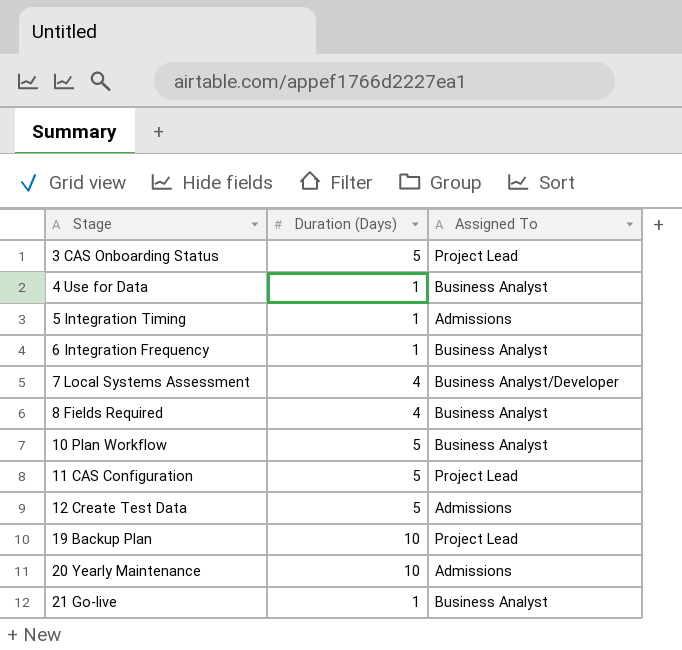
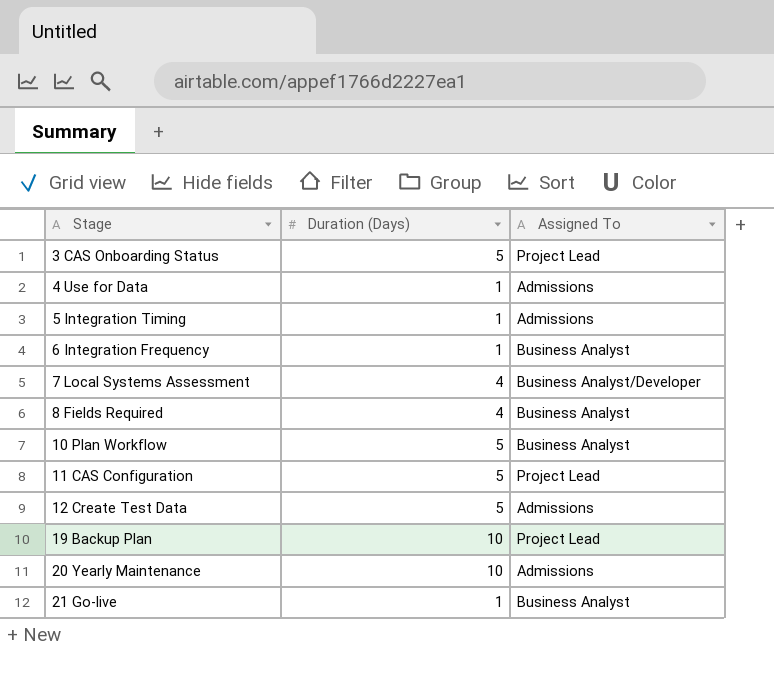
4 Use for Data | Assigned To: Business Analyst -> Admissions

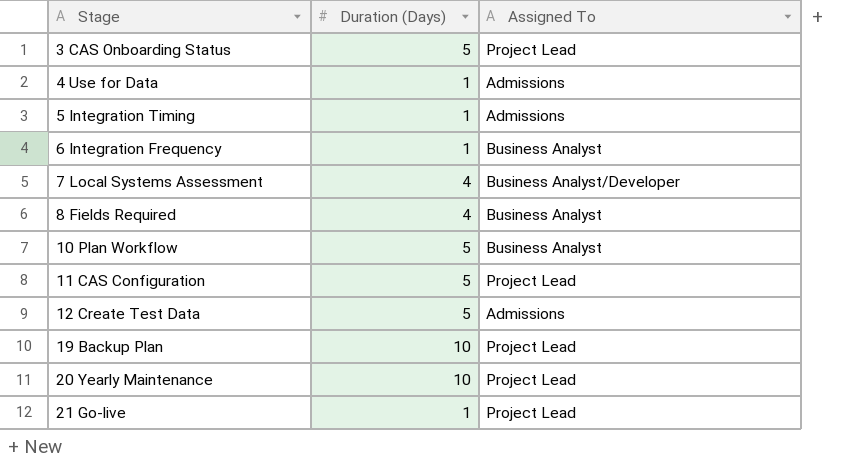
20 Yearly Maintenance | Assigned To: Admissions -> Project Lead
21 Go-live | Assigned To: Business Analyst -> Project Lead

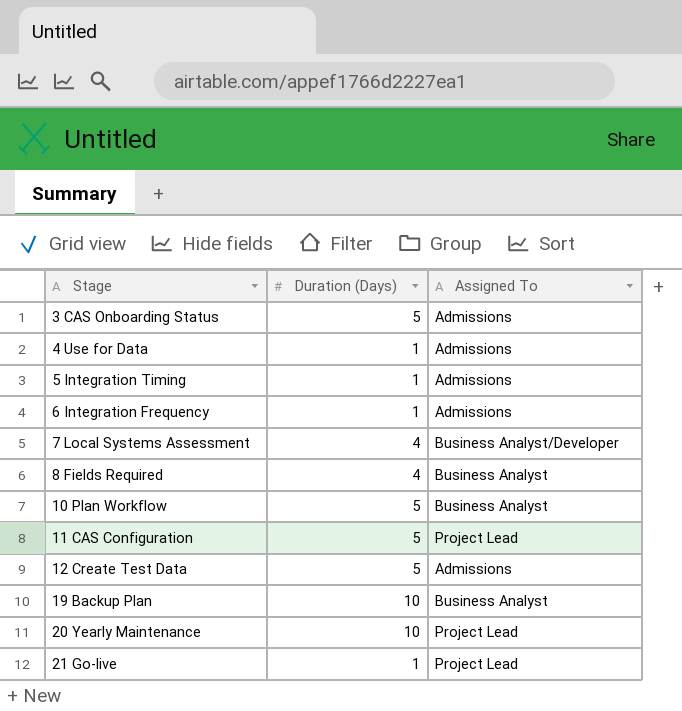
3 CAS Onboarding Status | Assigned To: Project Lead -> Admissions
6 Integration Frequency | Assigned To: Business Analyst -> Admissions
19 Backup Plan | Assigned To: Project Lead -> Business Analyst

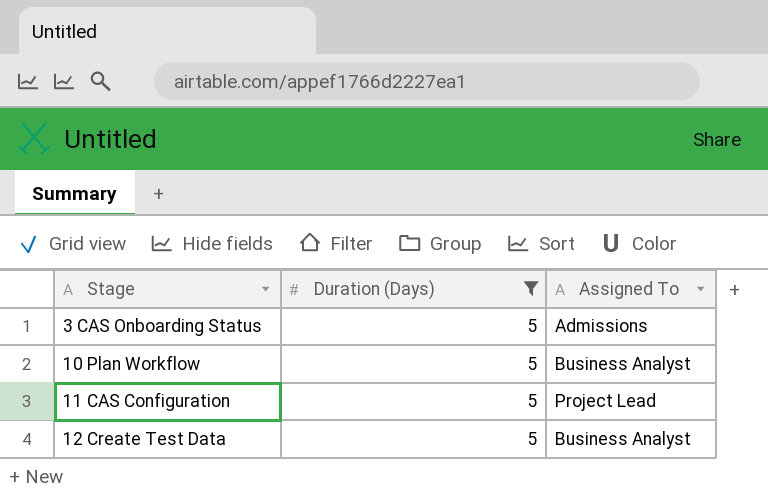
filter: none -> Duration (Days) = 5
12 Create Test Data | Assigned To: Admissions -> Business Analyst

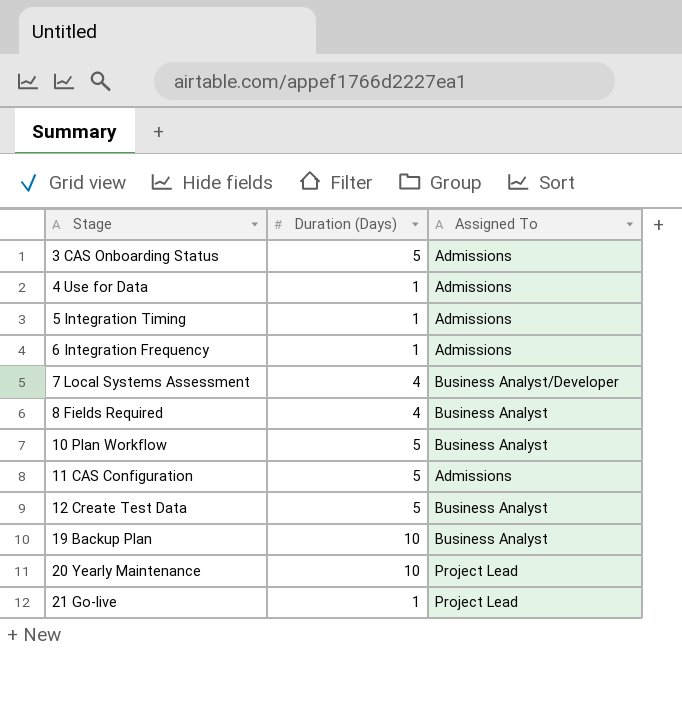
filter: Duration (Days) = 5 -> none
11 CAS Configuration | Assigned To: Project Lead -> Admissions

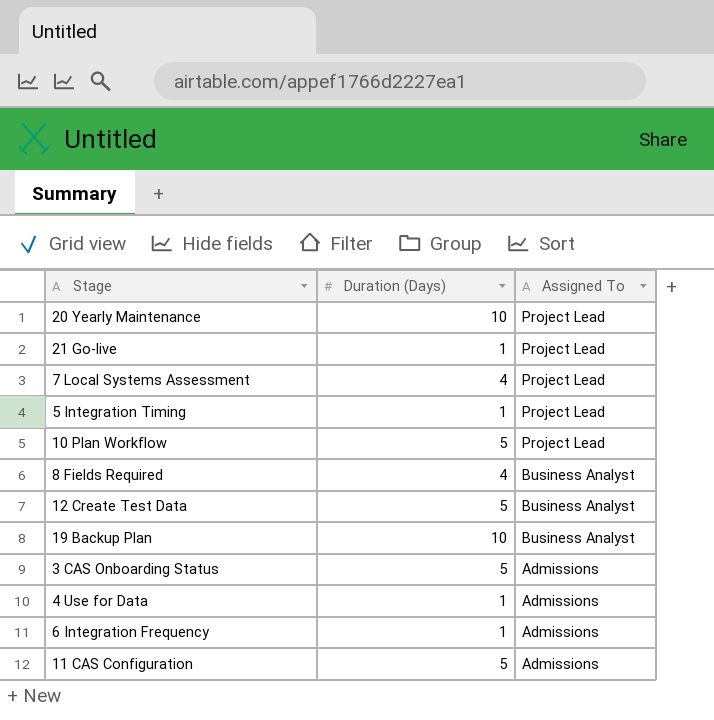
row order: Stage ascending -> Assigned To descending
7 Local Systems Assessment | Assigned To: Business Analyst/Developer -> Project Lead
5 Integration Timing | Assigned To: Admissions -> Project Lead
10 Plan Workflow | Assigned To: Business Analyst -> Project Lead

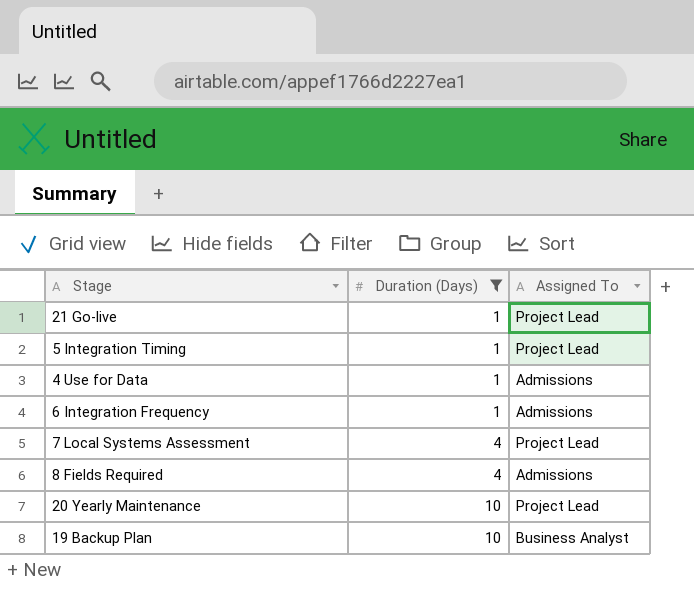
filter: none -> Duration (Days) != 5
row order: Assigned To descending -> Duration (Days) ascending
8 Fields Required | Assigned To: Business Analyst -> Admissions

